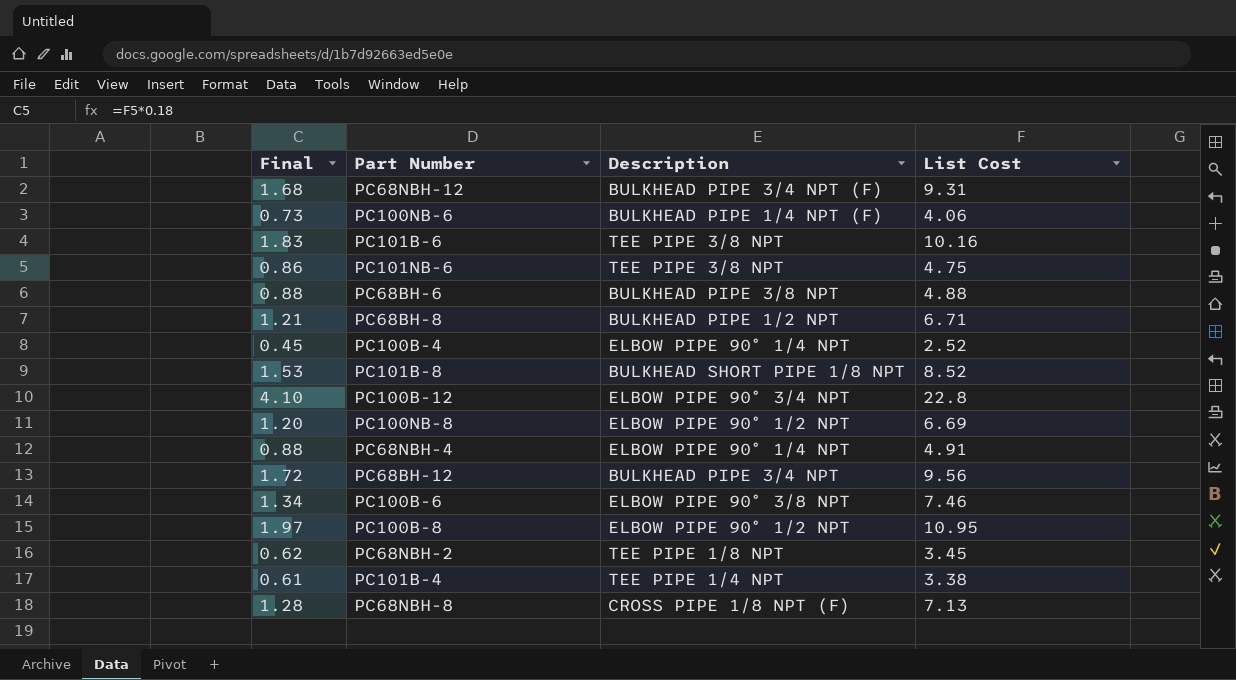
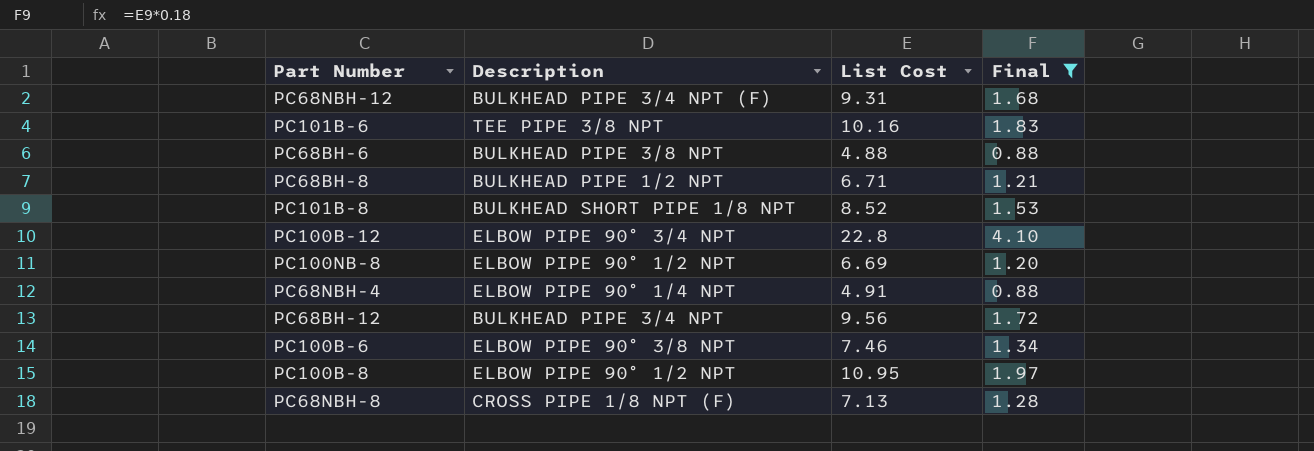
filter: none -> Final >= 0.88
column Final | position: 1 -> 4

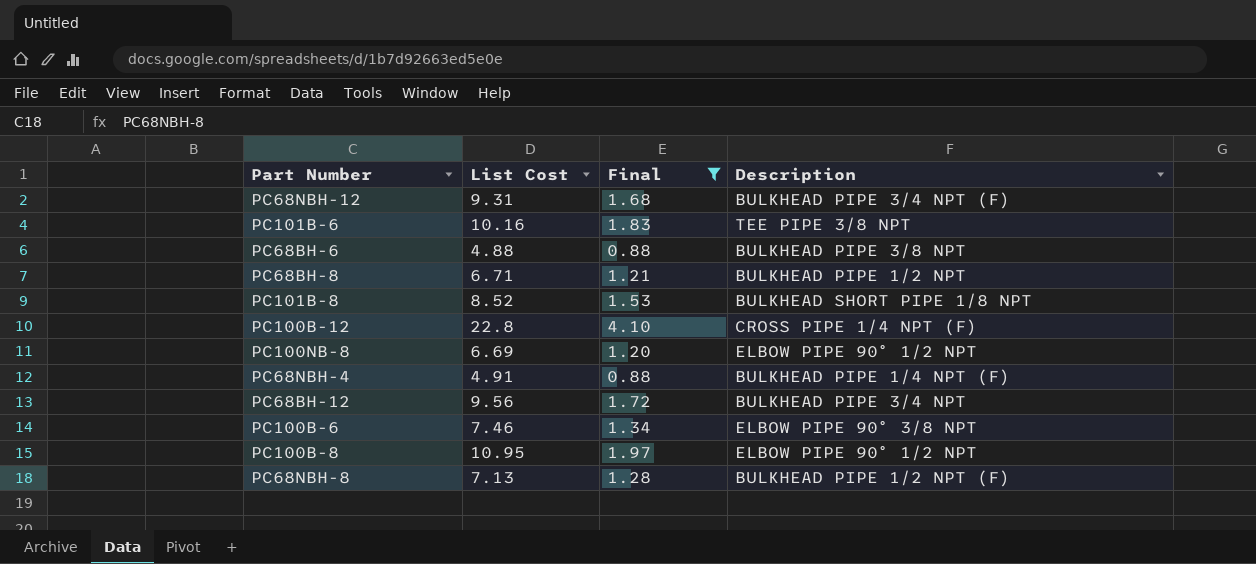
column Description | position: 2 -> 4
PC100B-12 | Description: ELBOW PIPE 90° 3/4 NPT -> CROSS PIPE 1/4 NPT (F)
PC68NBH-4 | Description: ELBOW PIPE 90° 1/4 NPT -> BULKHEAD PIPE 1/4 NPT (F)
PC68NBH-8 | Description: CROSS PIPE 1/8 NPT (F) -> BULKHEAD PIPE 1/2 NPT (F)

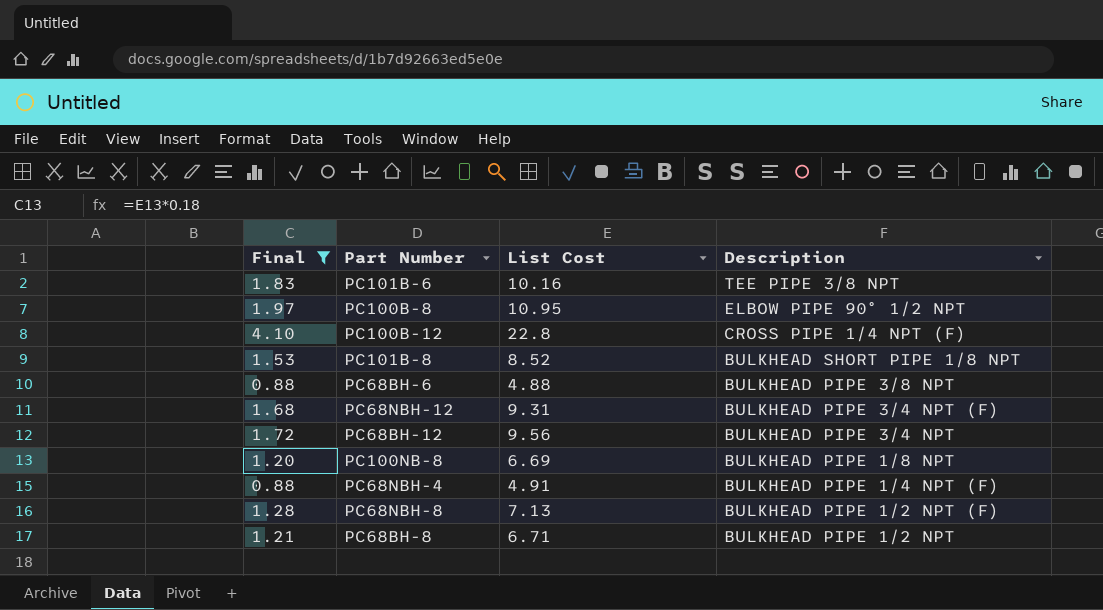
row order: none -> Description descending
column Final | position: 3 -> 1
row PC100B-6: 7.46 | 1.34 | ELBOW PIPE 90° 3/8 NPT -> none
PC100NB-8 | Description: ELBOW PIPE 90° 1/2 NPT -> BULKHEAD PIPE 1/8 NPT

